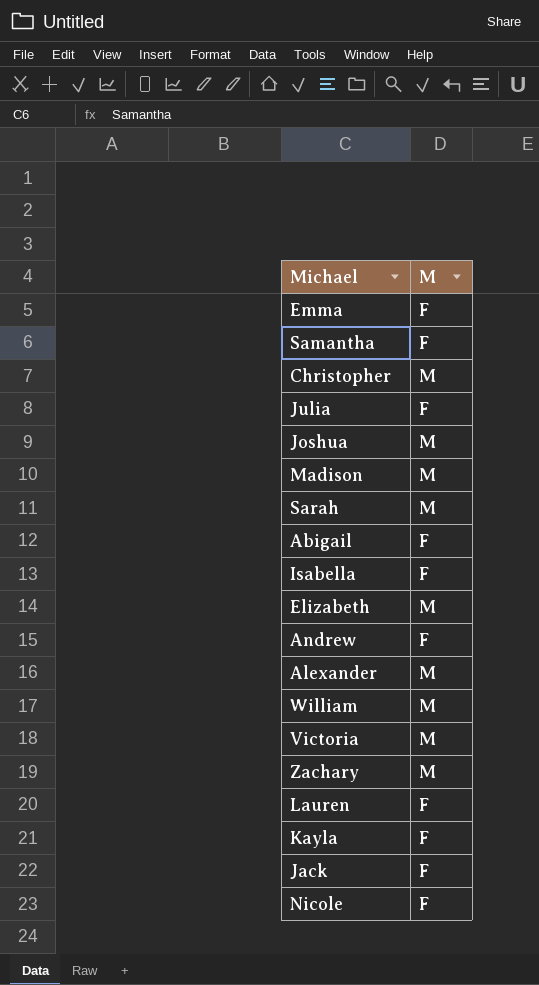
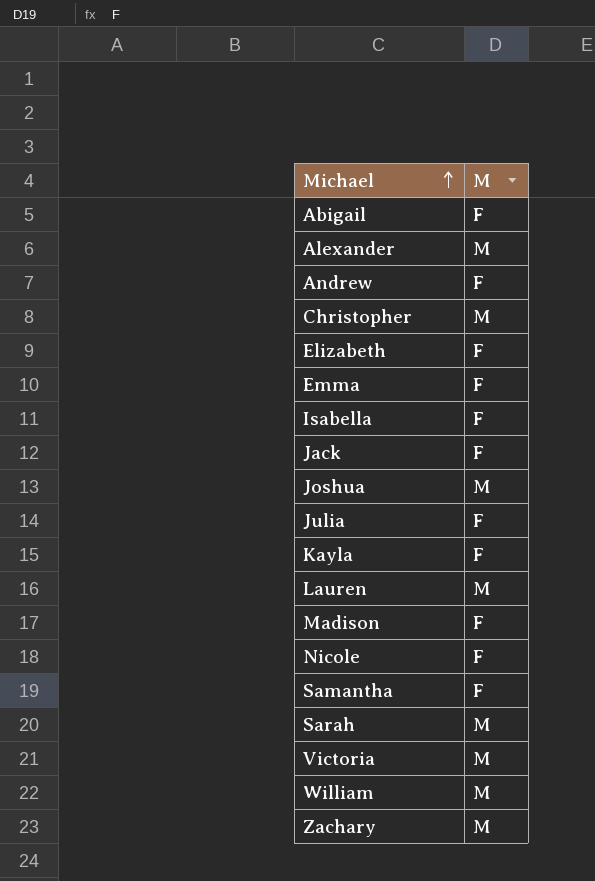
row order: none -> Michael ascending
Elizabeth | M: M -> F
Lauren | M: F -> M
Madison | M: M -> F

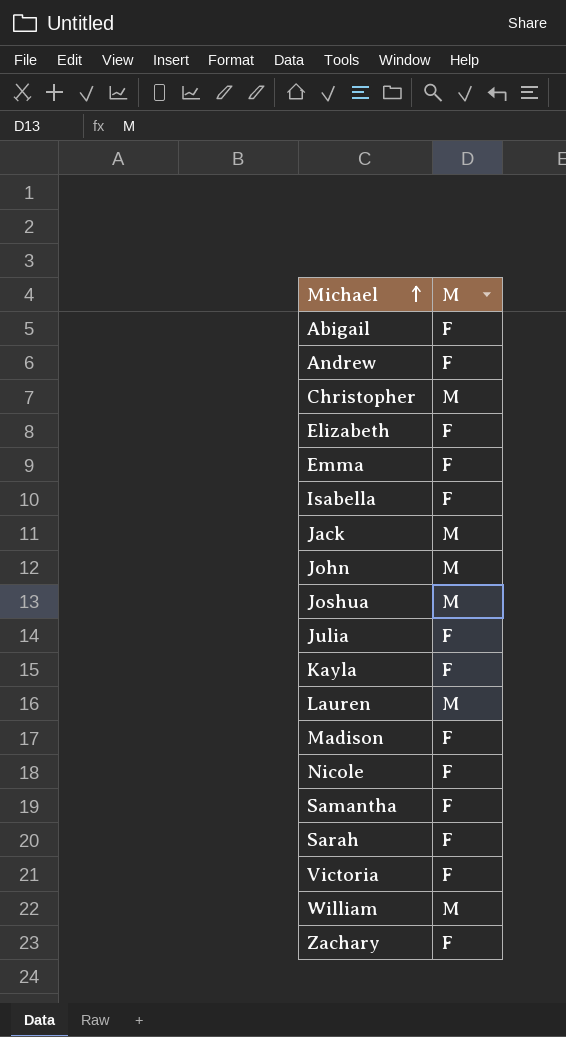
row Alexander: M -> none
Jack | M: F -> M
row John: none -> M
Sarah | M: M -> F
Victoria | M: M -> F
Zachary | M: M -> F

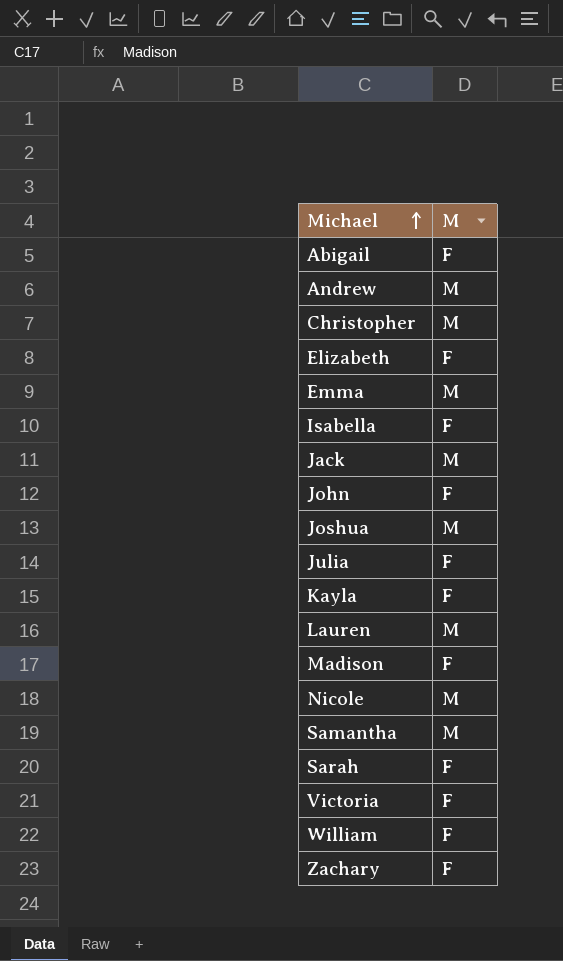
Andrew | M: F -> M
Emma | M: F -> M
John | M: M -> F
Nicole | M: F -> M
Samantha | M: F -> M
William | M: M -> F

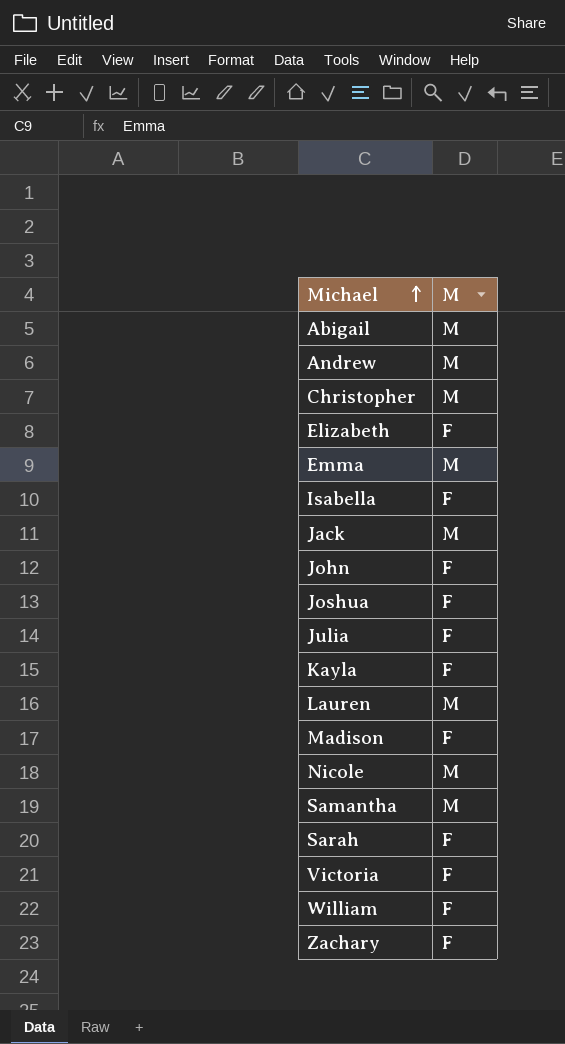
Abigail | M: F -> M
Joshua | M: M -> F

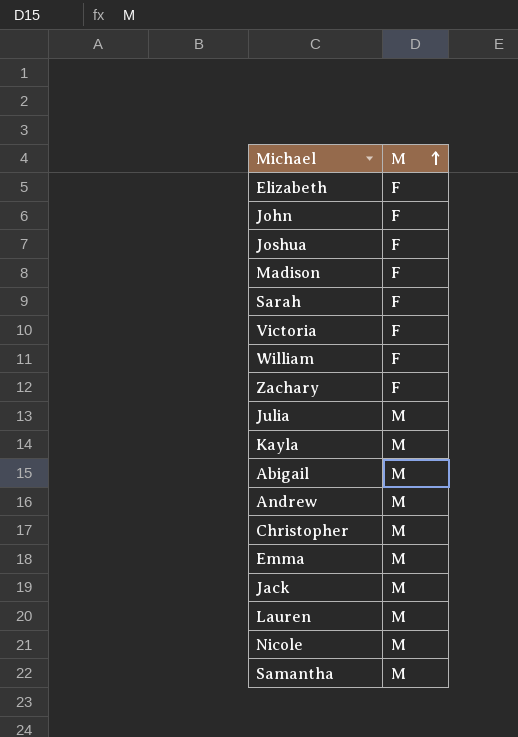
row order: Michael ascending -> M ascending
row Isabella: F -> none
Julia | M: F -> M
Kayla | M: F -> M

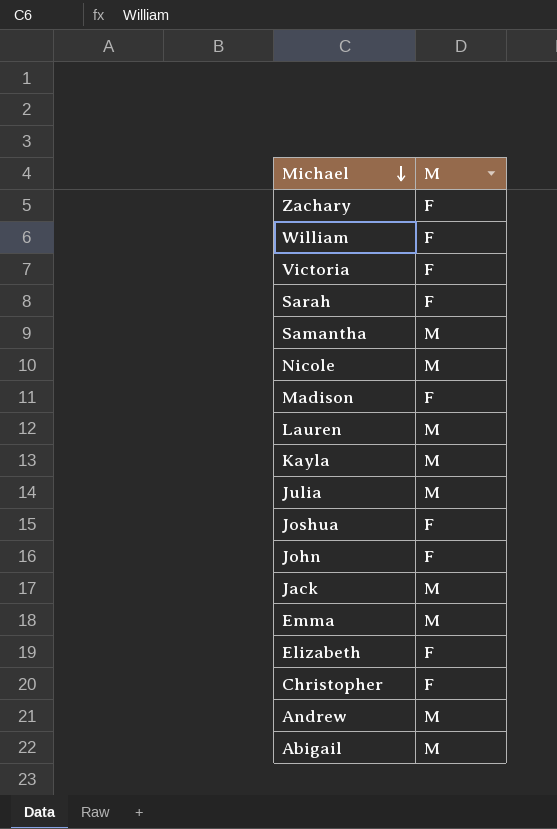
row order: M ascending -> Michael descending
Christopher | M: M -> F

